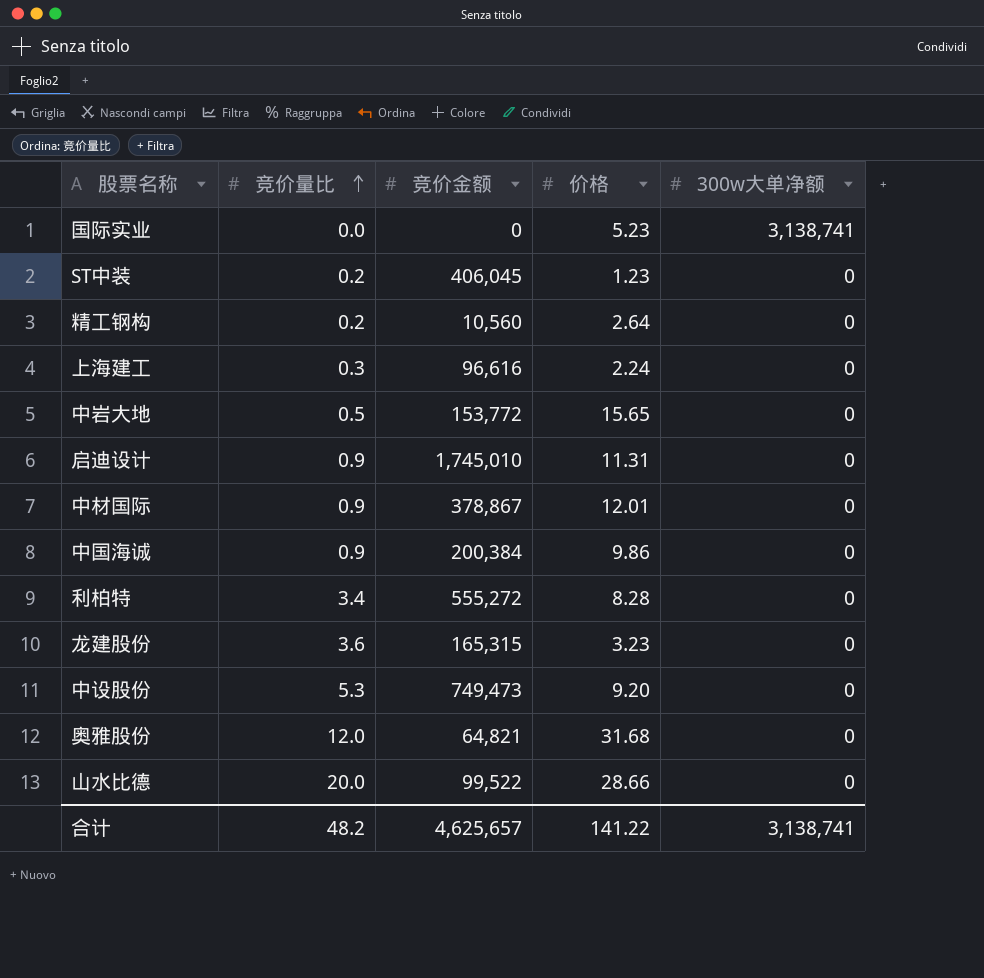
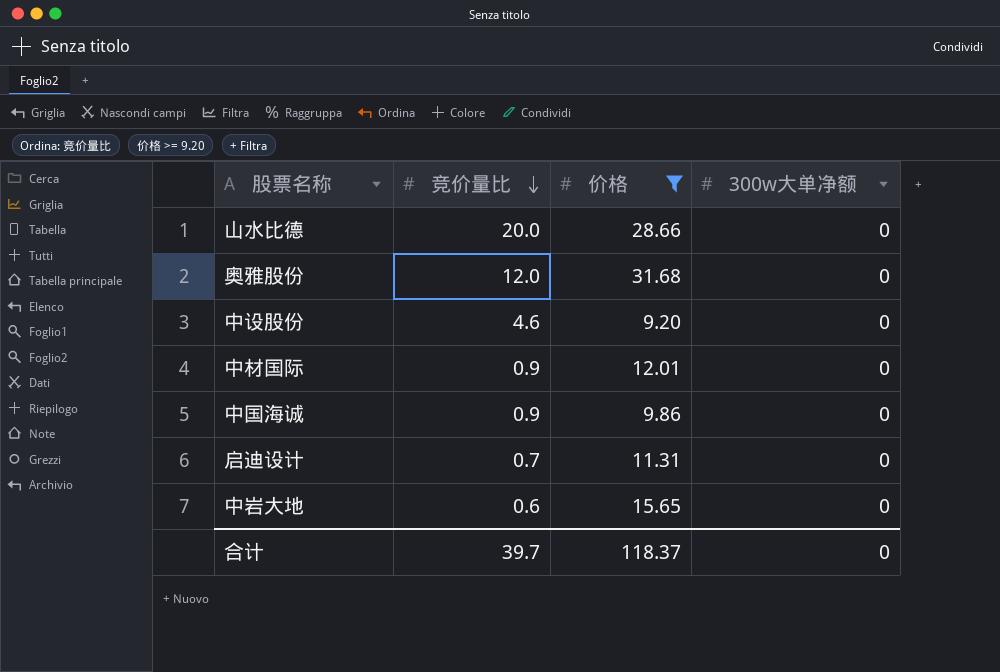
filter: none -> 价格 >= 9.20
row order: 竞价量比 ascending -> 竞价量比 descending
column 竞价金额 | position: 3 -> none
中设股份 | 竞价量比: 5.3 -> 4.6
启迪设计 | 竞价量比: 0.9 -> 0.7
中岩大地 | 竞价量比: 0.5 -> 0.6
合计 | 竞价量比: 48.2 -> 39.7
合计 | 价格: 141.22 -> 118.37
合计 | 300w大单净额: 3,138,741 -> 0

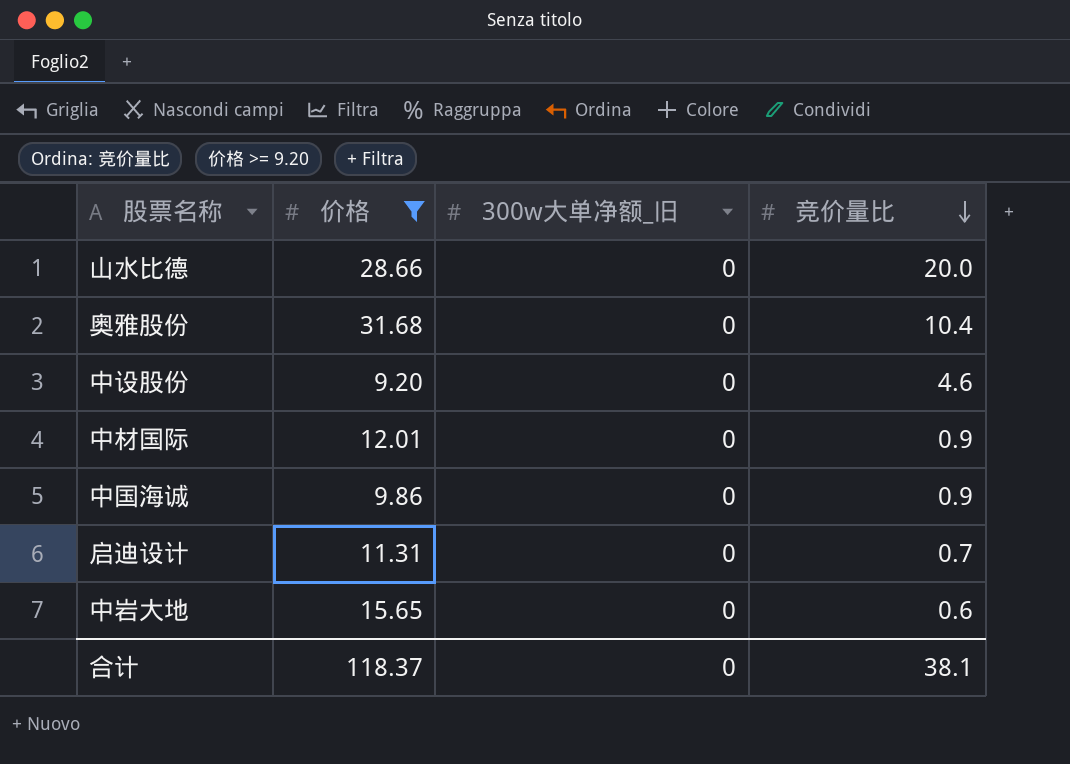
column name: 300w大单净额 -> 300w大单净额_旧
column 竞价量比 | position: 2 -> 4
奥雅股份 | 竞价量比: 12.0 -> 10.4
合计 | 竞价量比: 39.7 -> 38.1

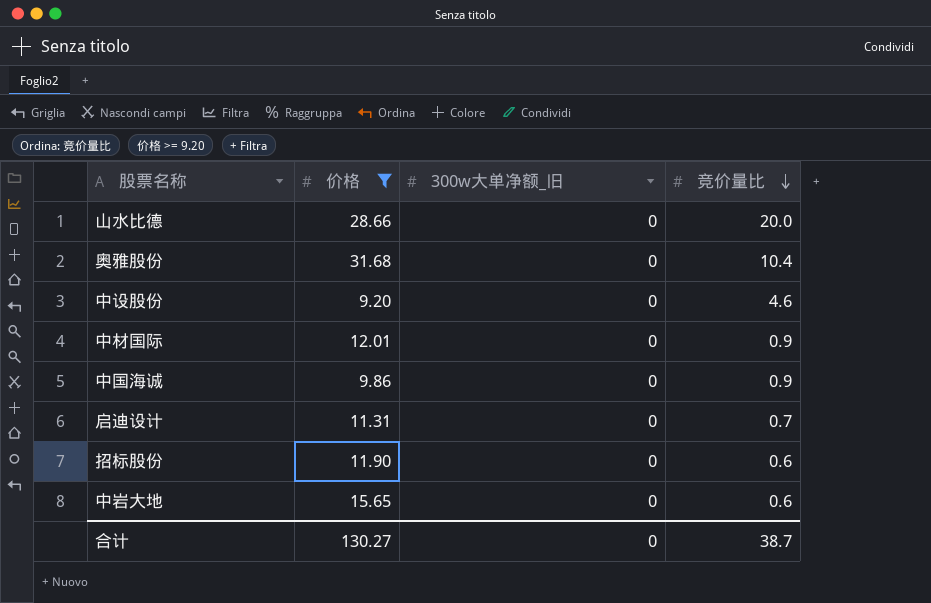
row 招标股份: none -> 11.90 | 0 | 0.6
合计 | 价格: 118.37 -> 130.27
合计 | 竞价量比: 38.1 -> 38.7

